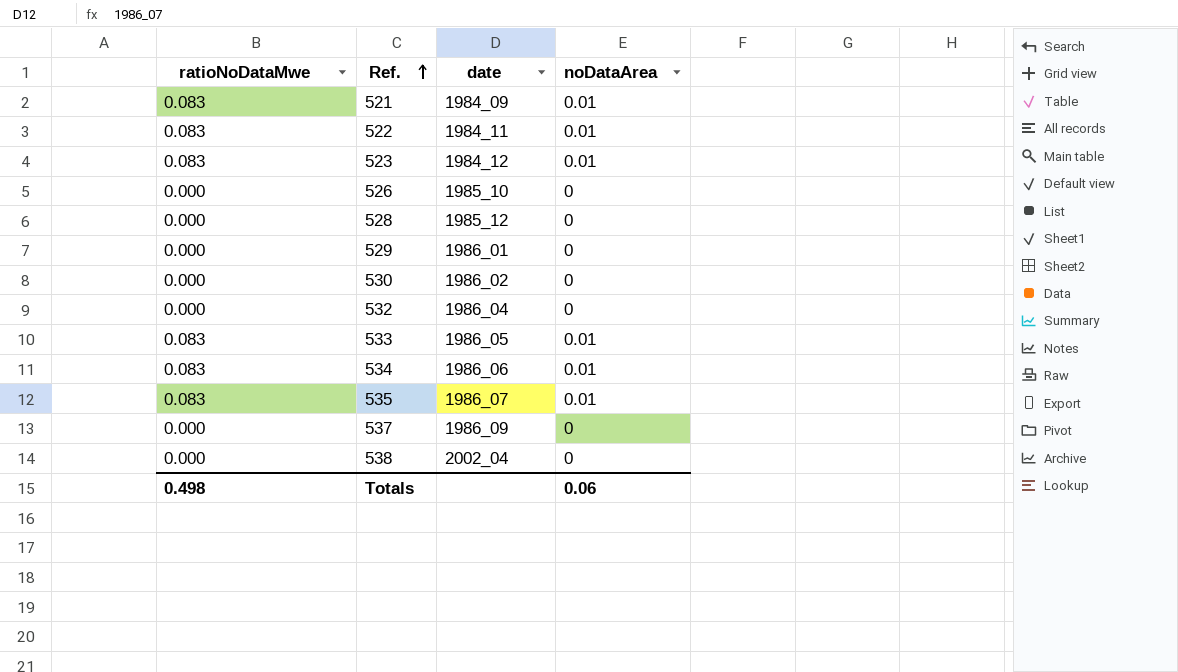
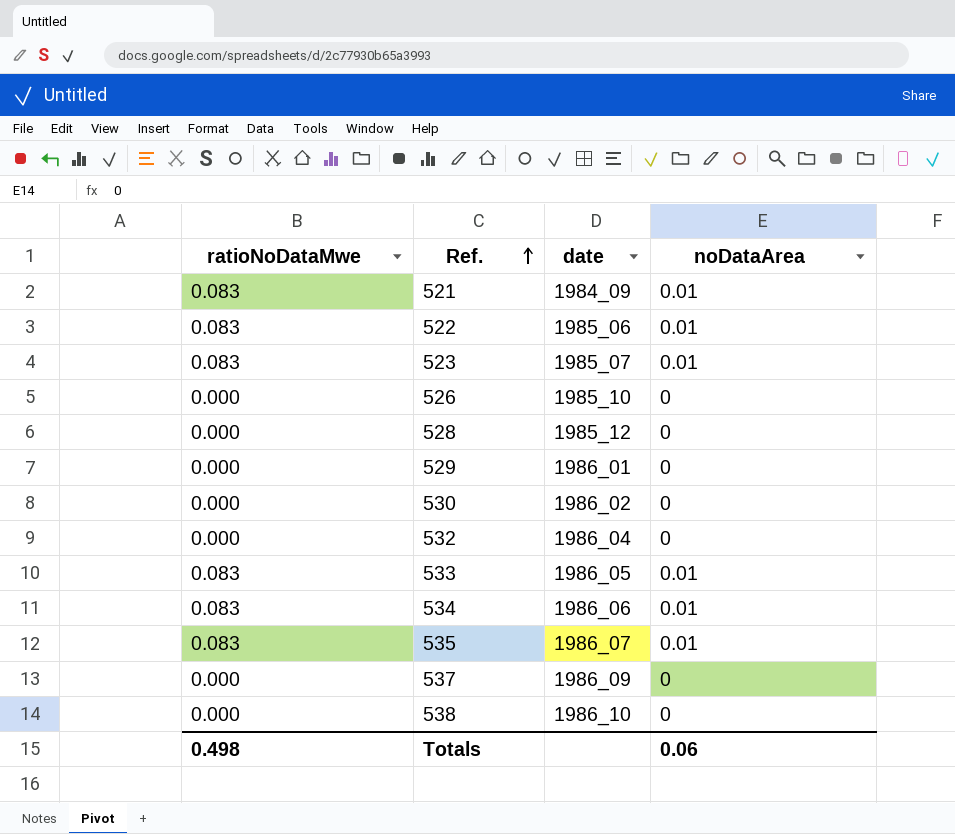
522 | date: 1984_11 -> 1985_06
523 | date: 1984_12 -> 1985_07
538 | date: 2002_04 -> 1986_10

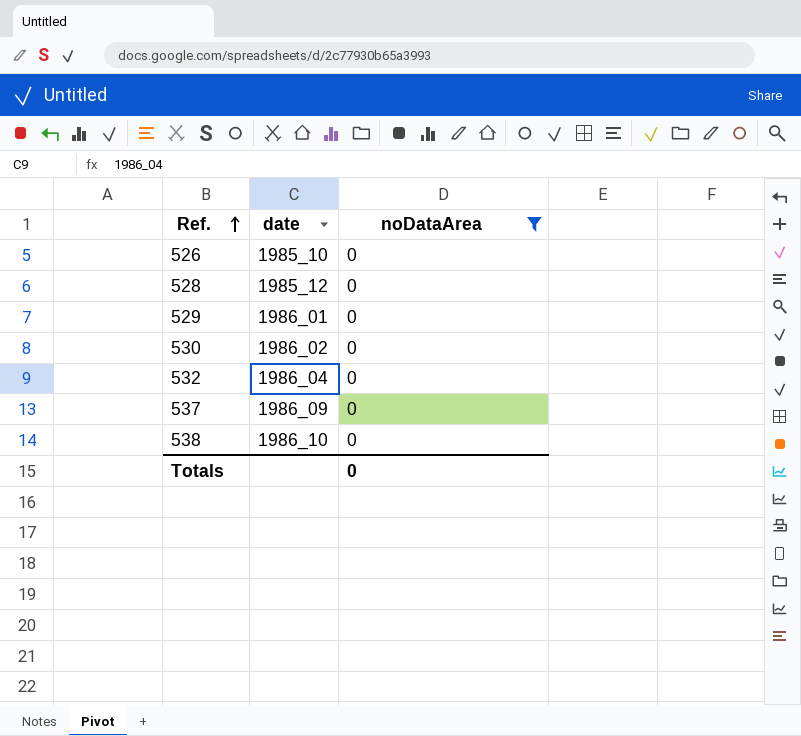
filter: none -> noDataArea = 0
column ratioNoDataMwe | position: 1 -> none
Totals | noDataArea: 0.06 -> 0

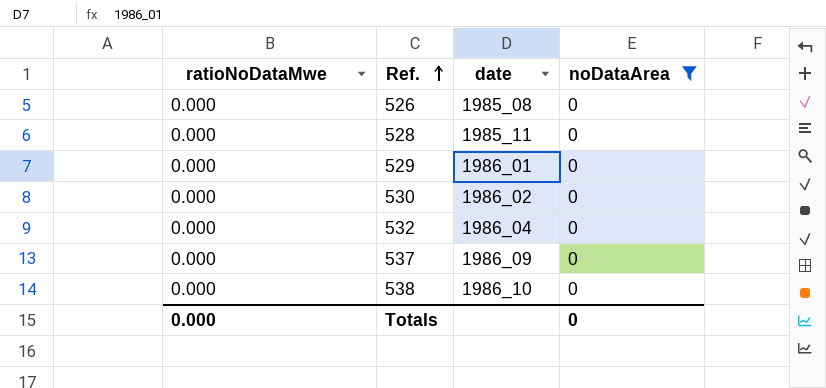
column ratioNoDataMwe | position: none -> 1
526 | date: 1985_10 -> 1985_08
528 | date: 1985_12 -> 1985_11

